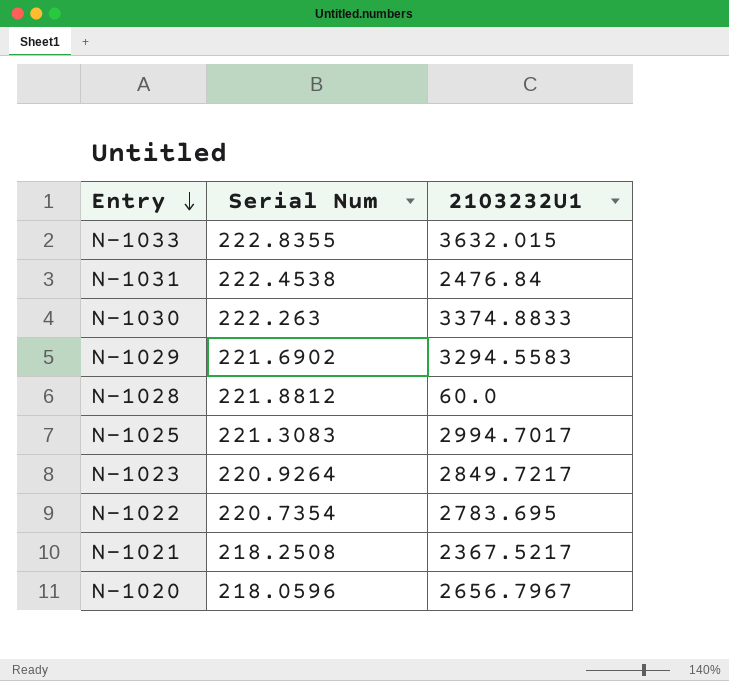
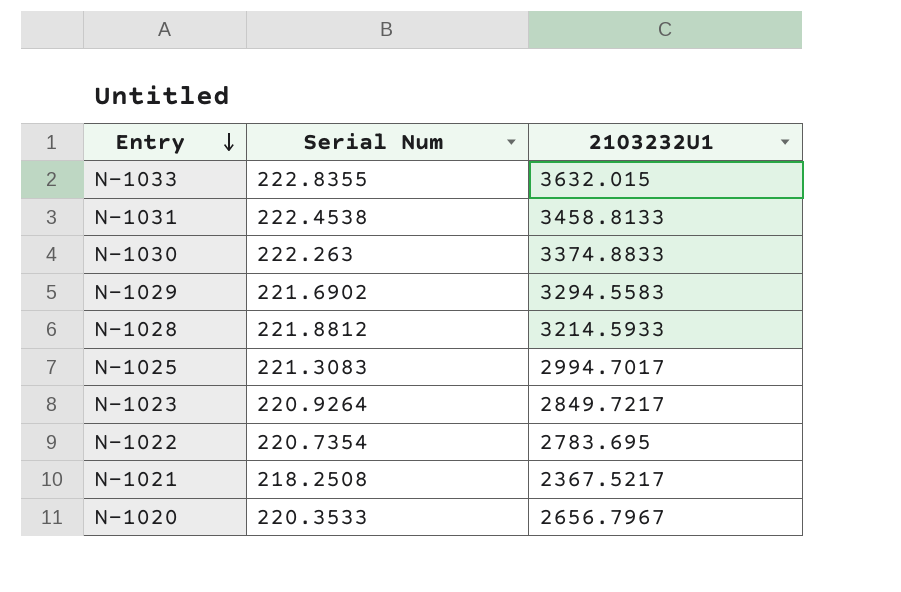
N-1031 | 2103232U1: 2476.84 -> 3458.8133
N-1028 | 2103232U1: 60.0 -> 3214.5933
N-1020 | Serial Num: 218.0596 -> 220.3533

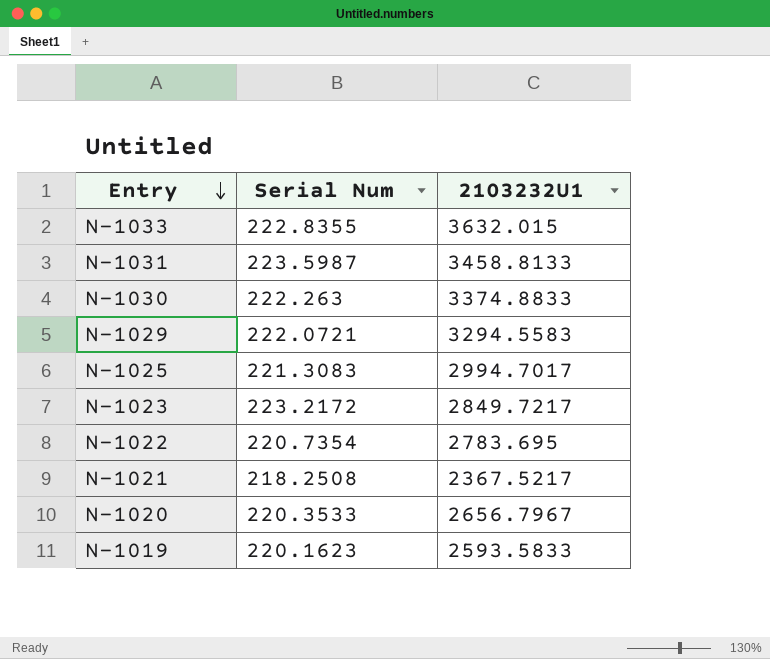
row N-1028: 221.8812 | 3214.5933 -> none
N-1031 | Serial Num: 222.4538 -> 223.5987
N-1029 | Serial Num: 221.6902 -> 222.0721
N-1023 | Serial Num: 220.9264 -> 223.2172
row N-1019: none -> 220.1623 | 2593.5833

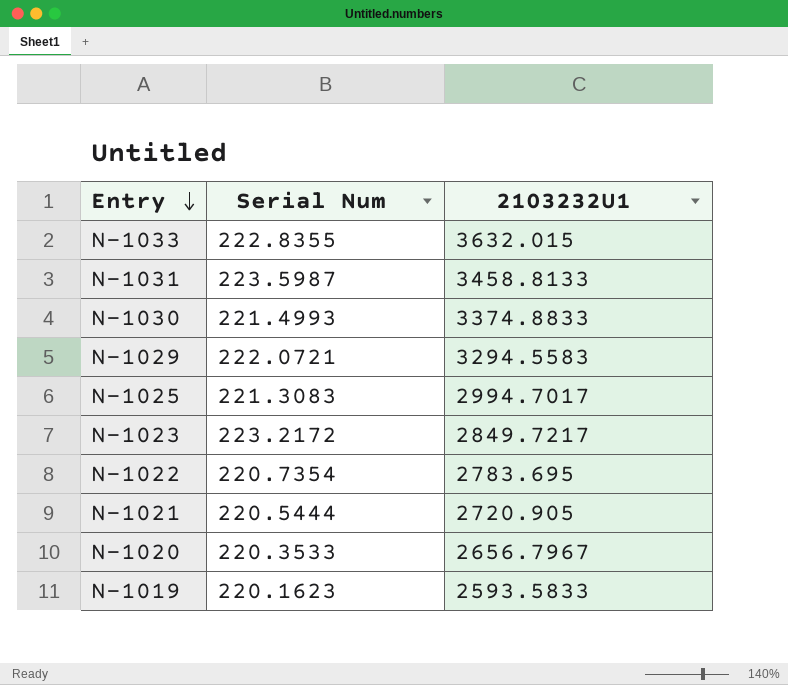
N-1030 | Serial Num: 222.263 -> 221.4993
N-1021 | Serial Num: 218.2508 -> 220.5444
N-1021 | 2103232U1: 2367.5217 -> 2720.905

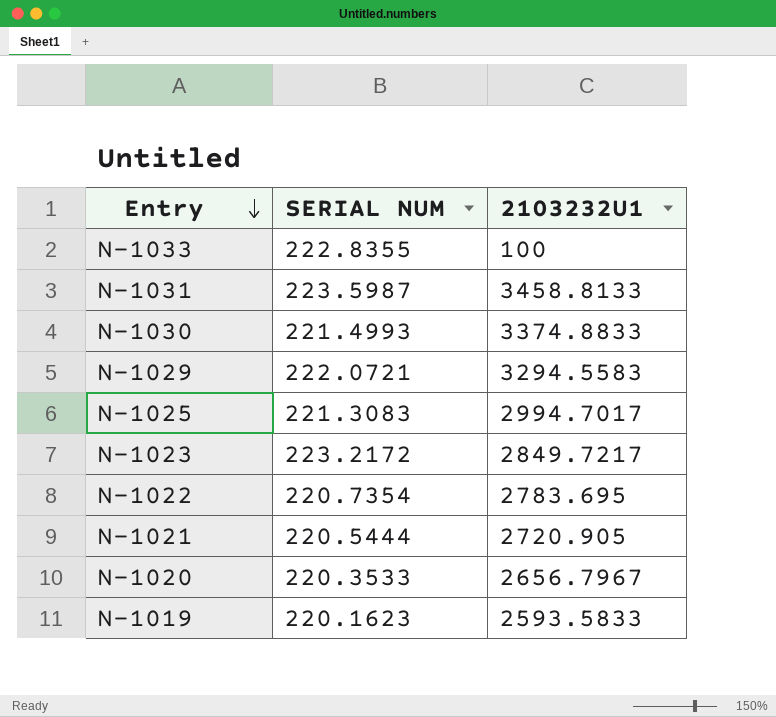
column name: Serial Num -> SERIAL NUM
N-1033 | 2103232U1: 3632.015 -> 100

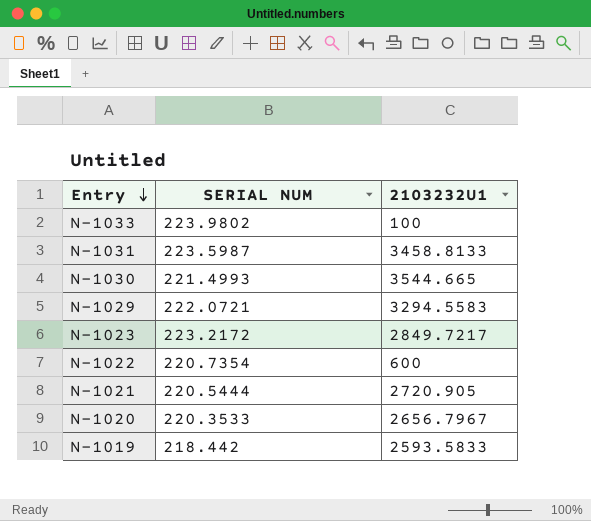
row N-1025: 221.3083 | 2994.7017 -> none
N-1033 | SERIAL NUM: 222.8355 -> 223.9802
N-1030 | 2103232U1: 3374.8833 -> 3544.665
N-1022 | 2103232U1: 2783.695 -> 600
N-1019 | SERIAL NUM: 220.1623 -> 218.442

